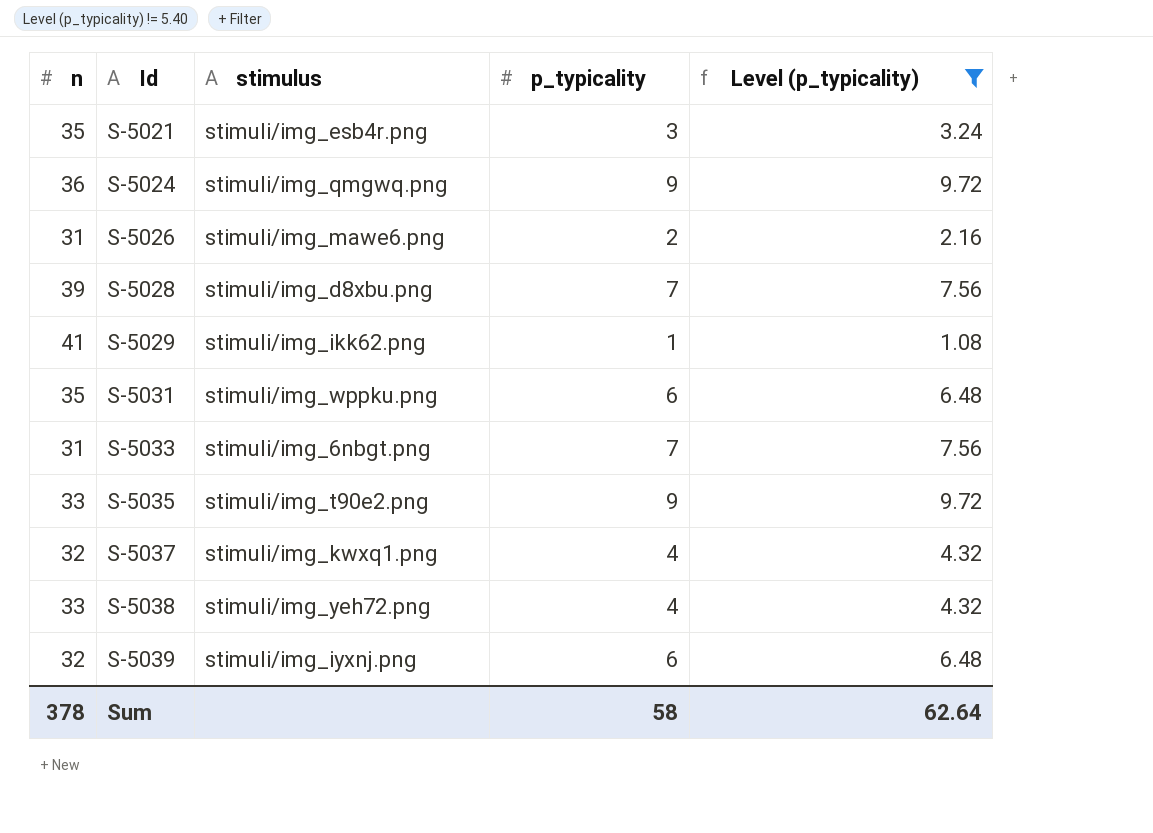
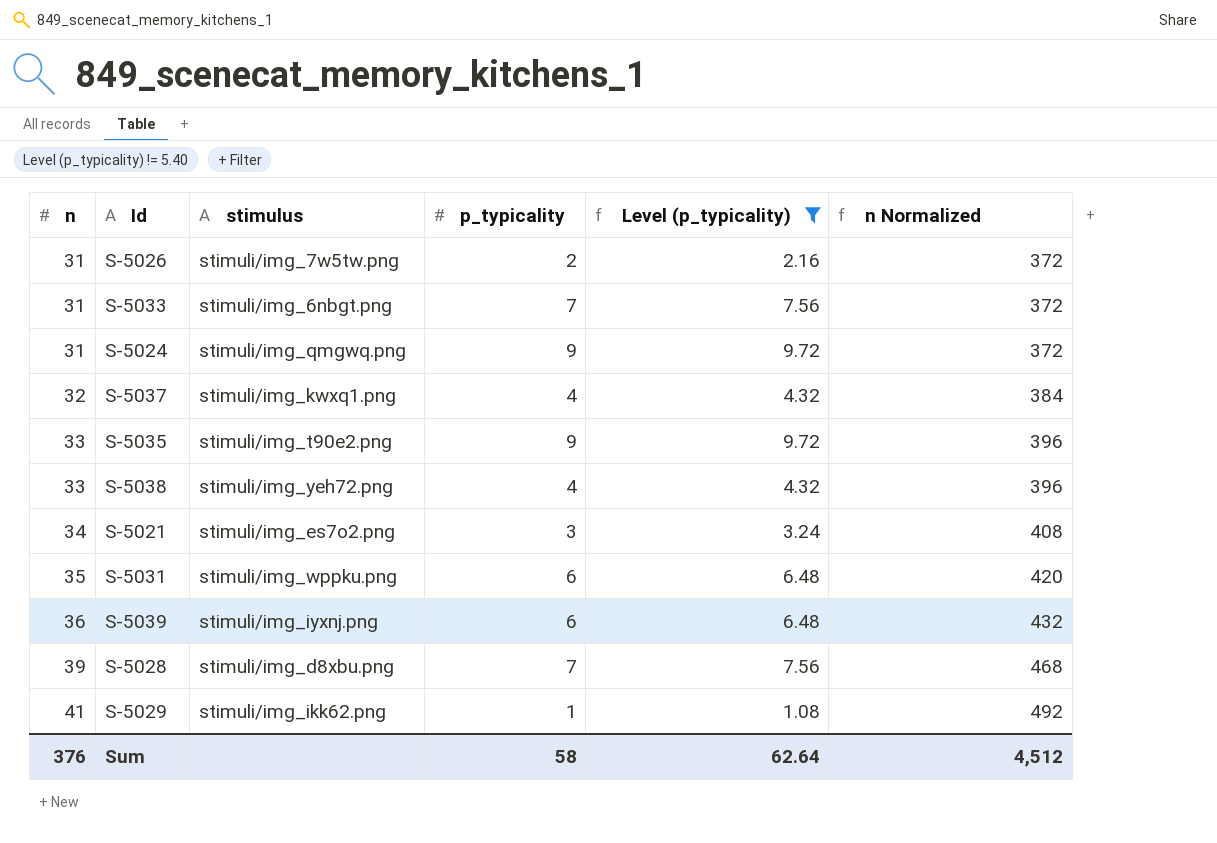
row order: Id ascending -> n ascending
column n Normalized | formula: none -> [n] * 12
S-5026 | stimulus: stimuli/img_mawe6.png -> stimuli/img_7w5tw.png
S-5024 | n: 36 -> 31
S-5021 | n: 35 -> 34
S-5021 | stimulus: stimuli/img_esb4r.png -> stimuli/img_es7o2.png
S-5039 | n: 32 -> 36
Sum | n: 378 -> 376

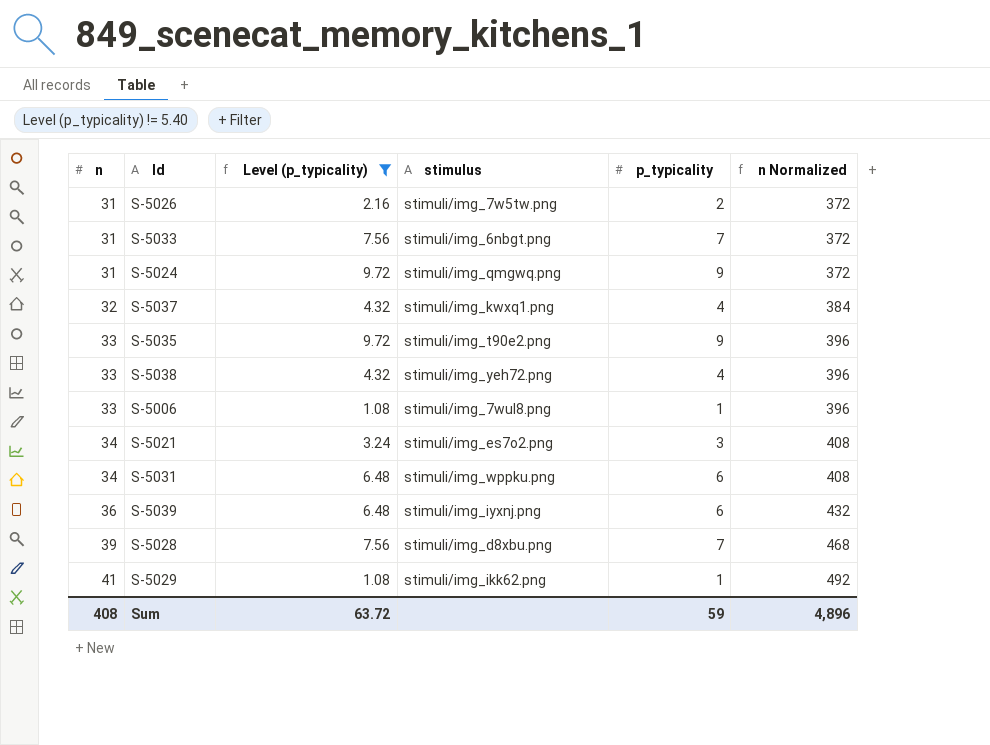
column Level (p_typicality) | position: 5 -> 3
row S-5006: none -> 33 | 1.08 | stimuli/img_7wul8.png | 1 | 396
S-5031 | n: 35 -> 34
S-5031 | n Normalized: 420 -> 408
Sum | n: 376 -> 408
Sum | Level (p_typicality): 62.64 -> 63.72
Sum | p_typicality: 58 -> 59
Sum | n Normalized: 4,512 -> 4,896

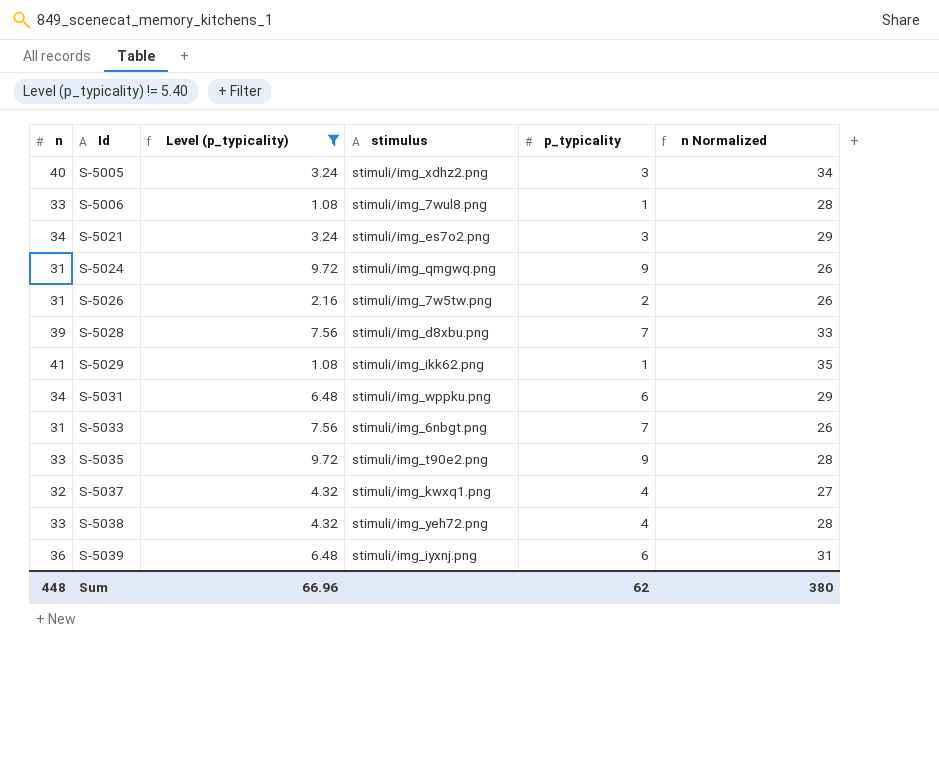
row order: n ascending -> Id ascending
column n Normalized | formula: [n] * 12 -> [n] * 0.85
row S-5005: none -> 40 | 3.24 | stimuli/img_xdhz2.png | 3 | 34
Sum | n: 408 -> 448
Sum | Level (p_typicality): 63.72 -> 66.96
Sum | p_typicality: 59 -> 62
Sum | n Normalized: 4,896 -> 380

